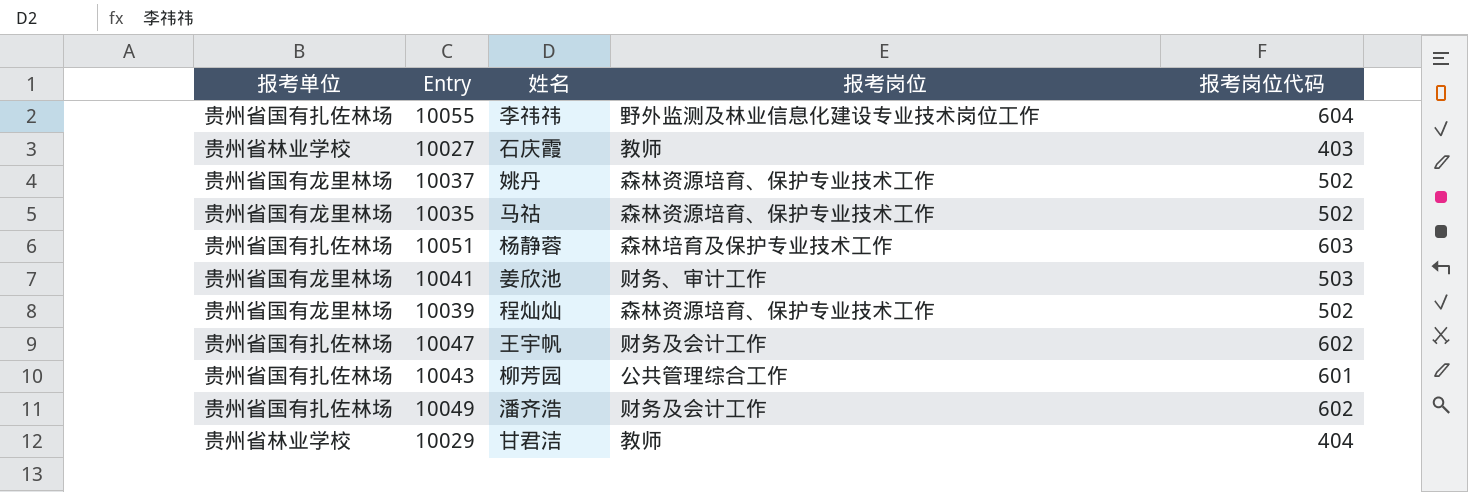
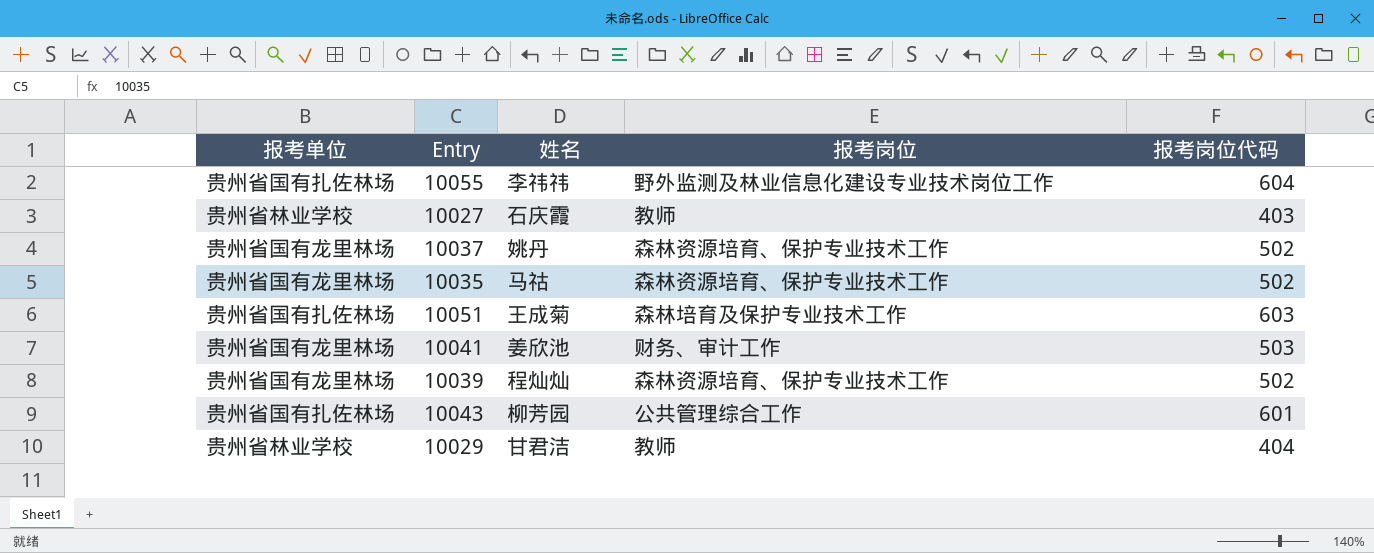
row 10047: 贵州省国有扎佐林场 | 王宇帆 | 财务及会计工作 | 602 -> none
row 10049: 贵州省国有扎佐林场 | 潘齐浩 | 财务及会计工作 | 602 -> none
10051 | 姓名: 杨静蓉 -> 王成菊

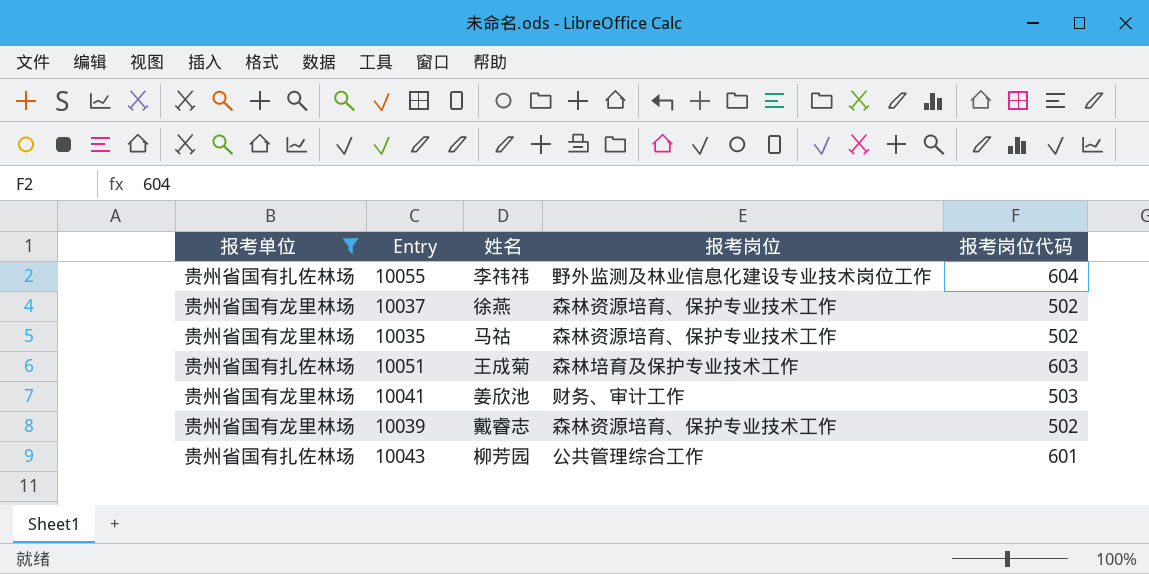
filter: none -> 报考单位 != 贵州省林业学校
10037 | 姓名: 姚丹 -> 徐燕
10039 | 姓名: 程灿灿 -> 戴睿志

